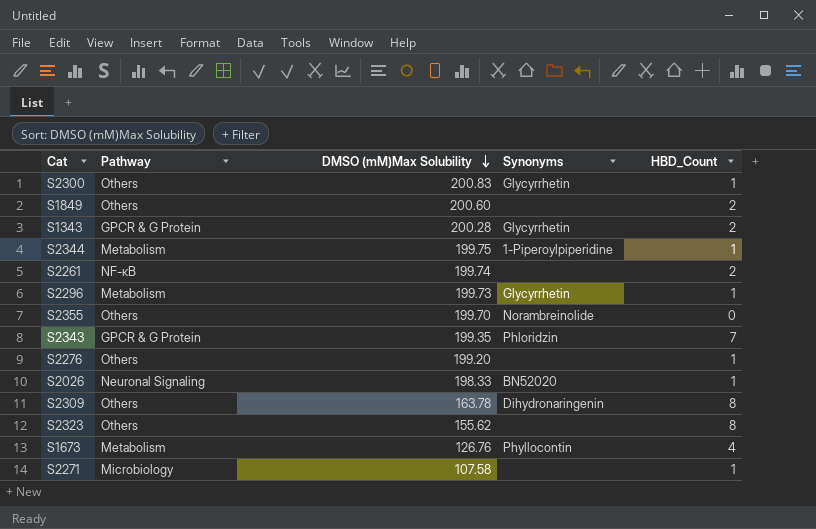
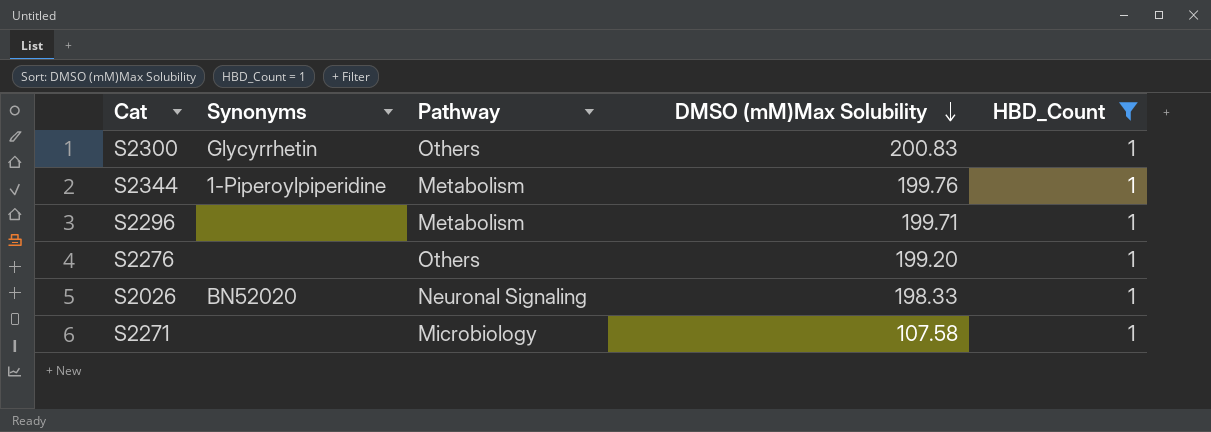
filter: none -> HBD_Count = 1
column Synonyms | position: 4 -> 2
S2344 | DMSO (mM)Max Solubility: 199.75 -> 199.76
S2296 | Synonyms: Glycyrrhetin -> none
S2296 | DMSO (mM)Max Solubility: 199.73 -> 199.71

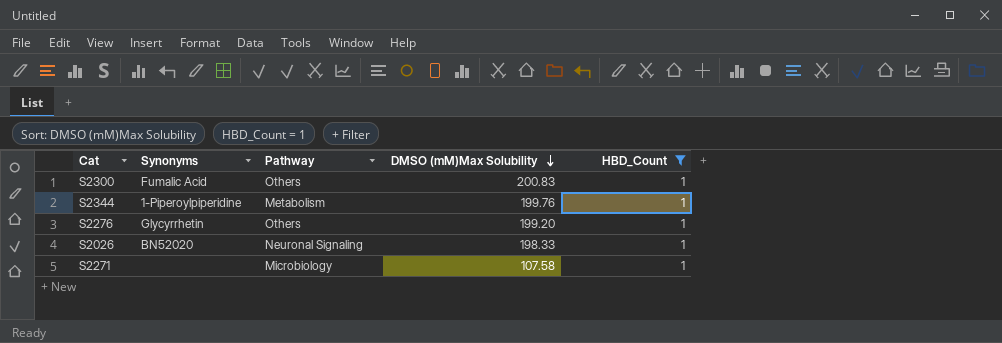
row S2296: none | Metabolism | 199.71 | 1 -> none
S2300 | Synonyms: Glycyrrhetin -> Fumalic Acid
S2276 | Synonyms: none -> Glycyrrhetin

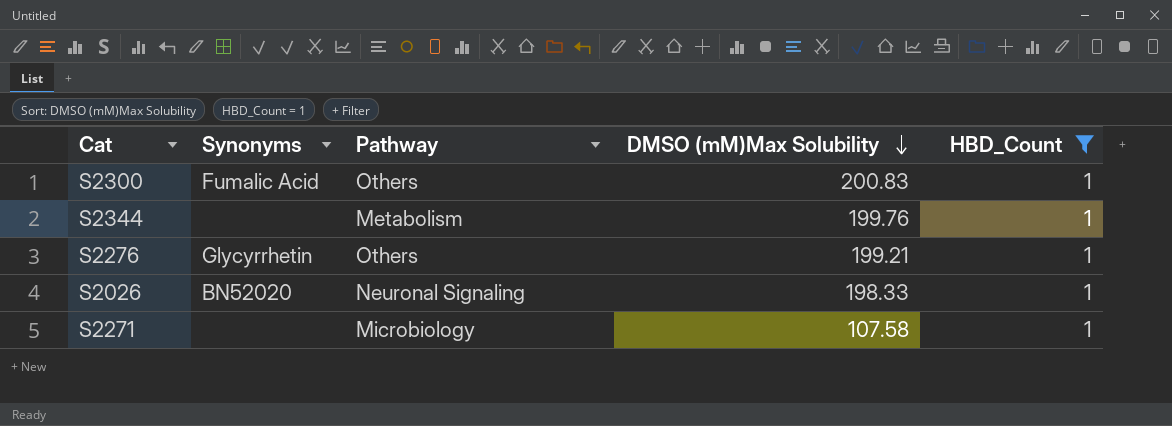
S2344 | Synonyms: 1-Piperoylpiperidine -> none
S2276 | DMSO (mM)Max Solubility: 199.20 -> 199.21

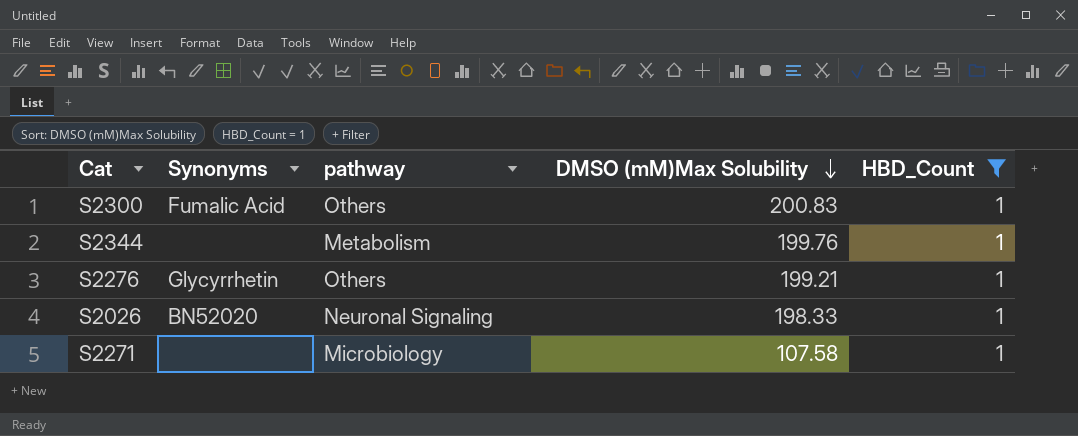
column name: Pathway -> pathway

